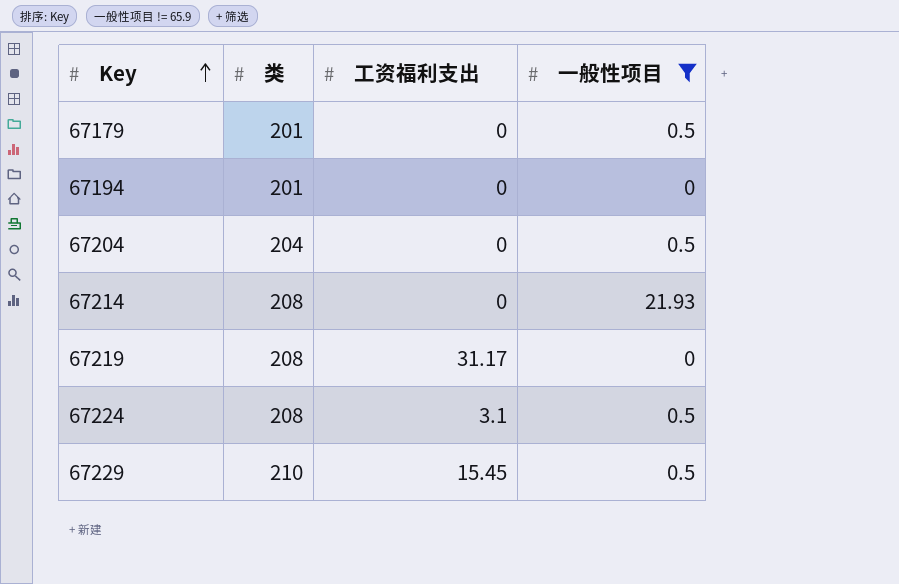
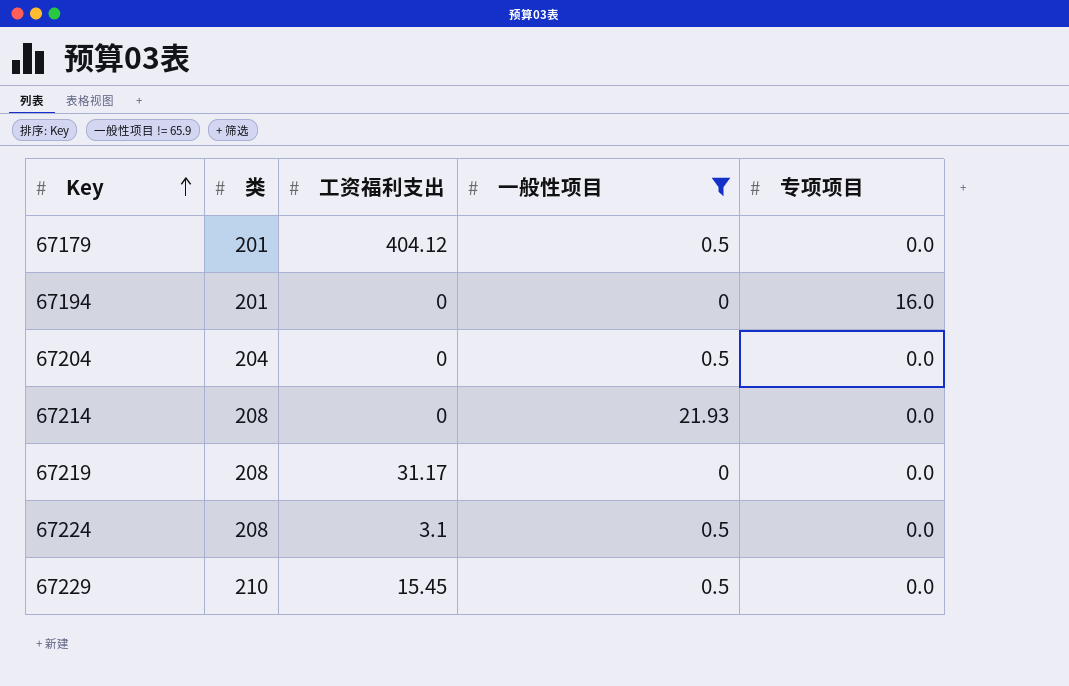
column 专项项目 | position: none -> 5
67179 | 工资福利支出: 0 -> 404.12

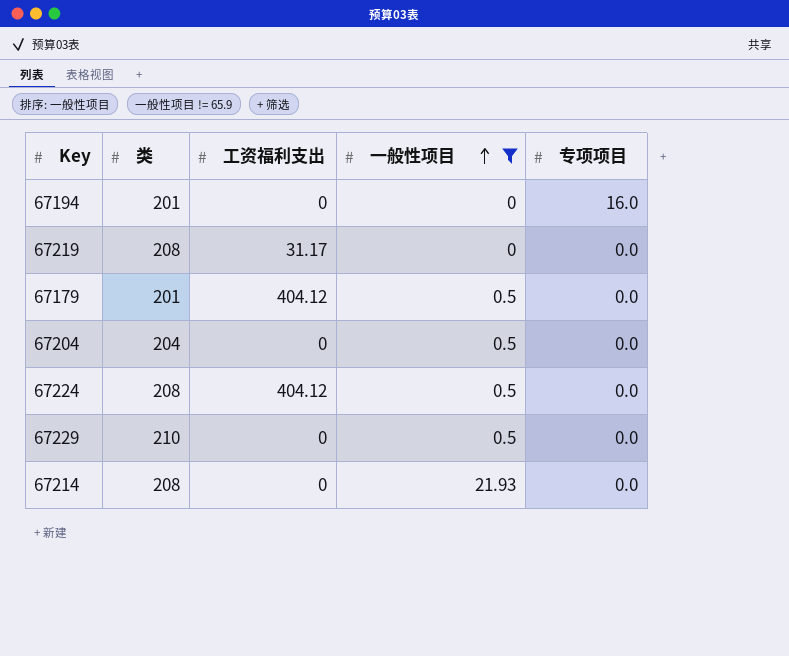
row order: Key ascending -> 一般性项目 ascending
67224 | 工资福利支出: 3.1 -> 404.12
67229 | 工资福利支出: 15.45 -> 0

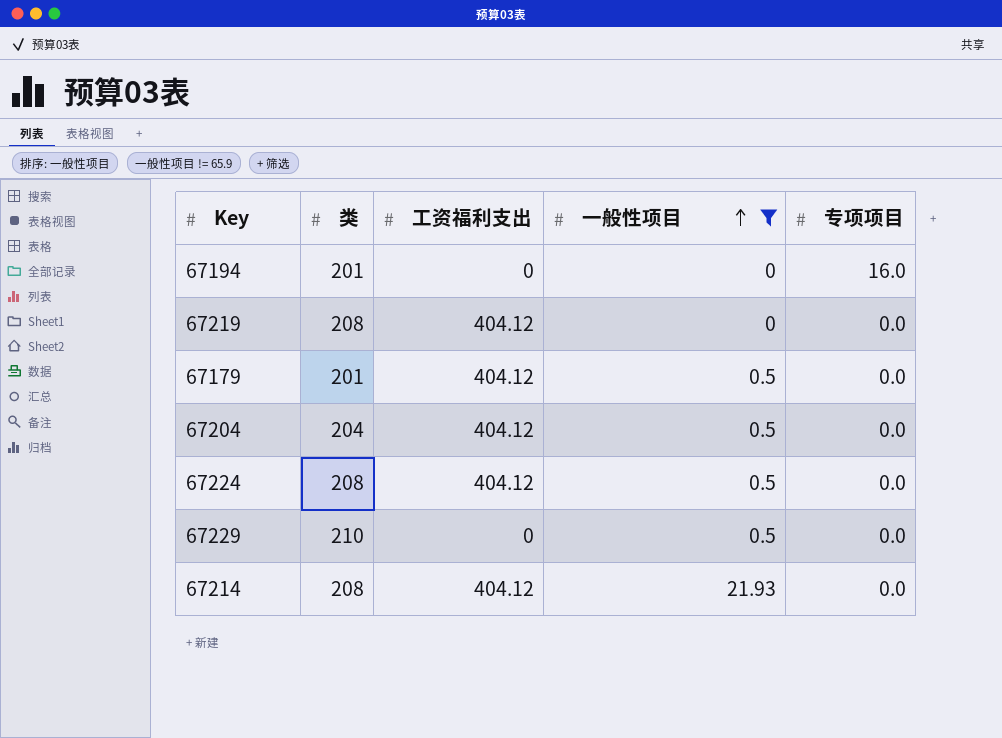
67219 | 工资福利支出: 31.17 -> 404.12
67204 | 工资福利支出: 0 -> 404.12
67214 | 工资福利支出: 0 -> 404.12

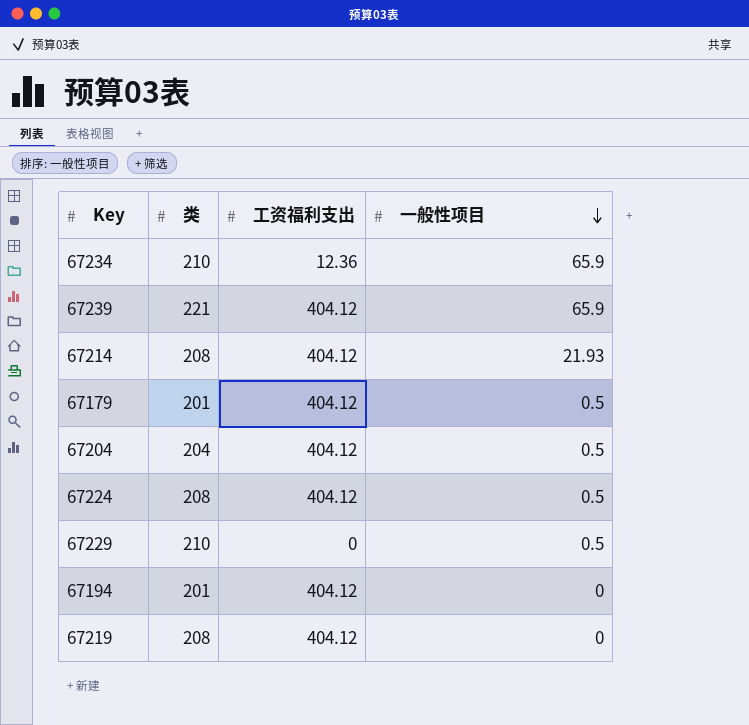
filter: 一般性项目 != 65.9 -> none
row order: 一般性项目 ascending -> 一般性项目 descending
column 专项项目 | position: 5 -> none
67194 | 工资福利支出: 0 -> 404.12

